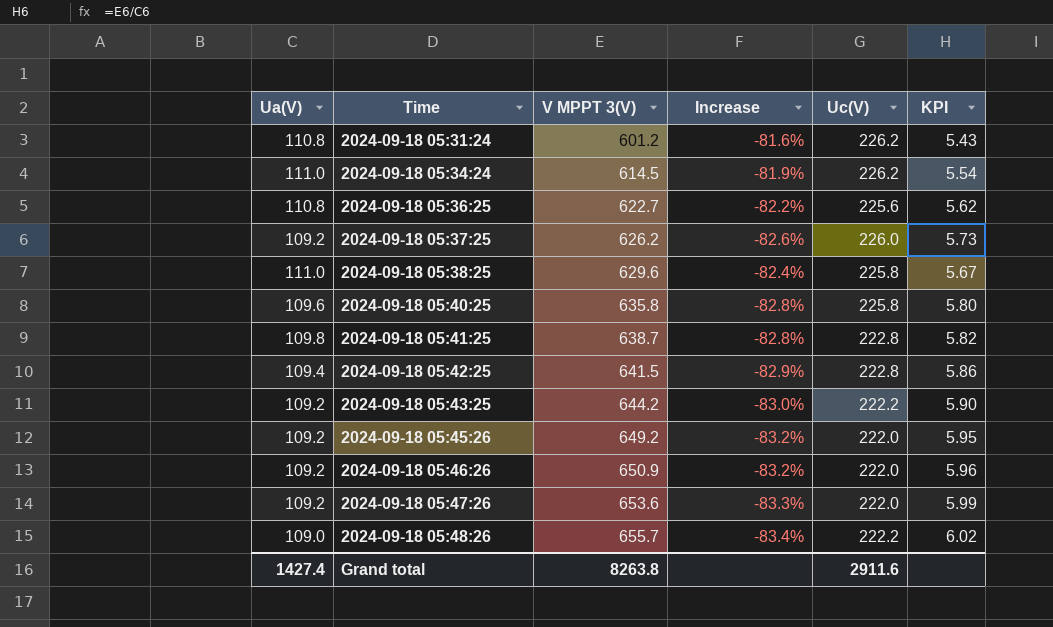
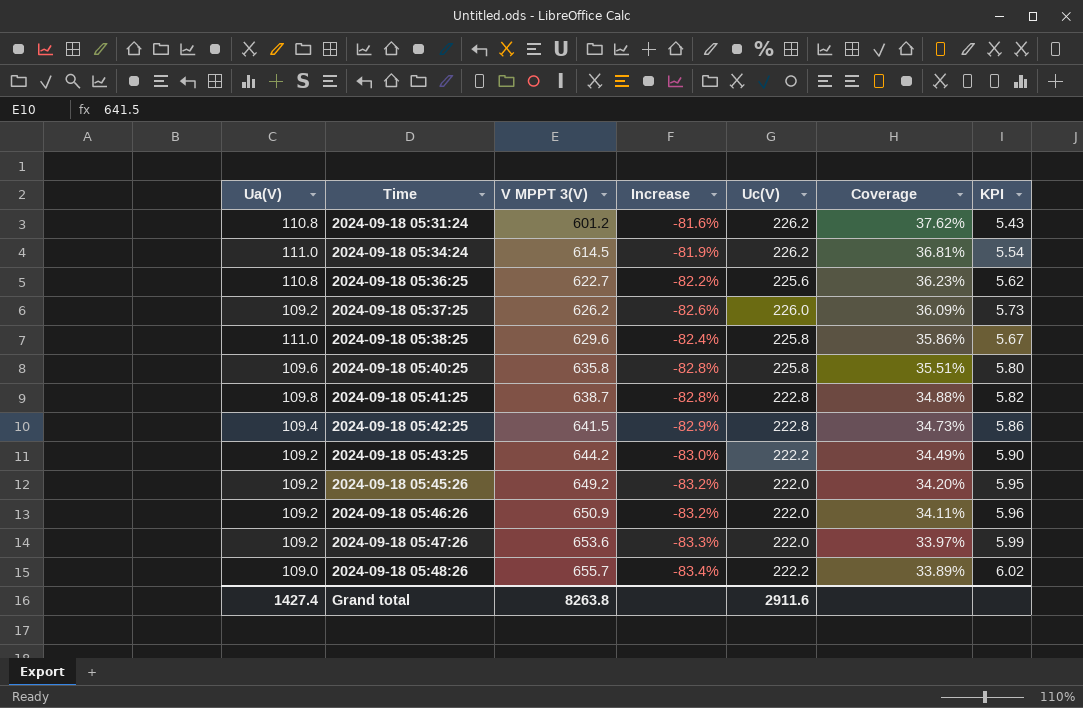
column Coverage | formula: none -> [Uc(V)] / [V MPPT 3(V)]

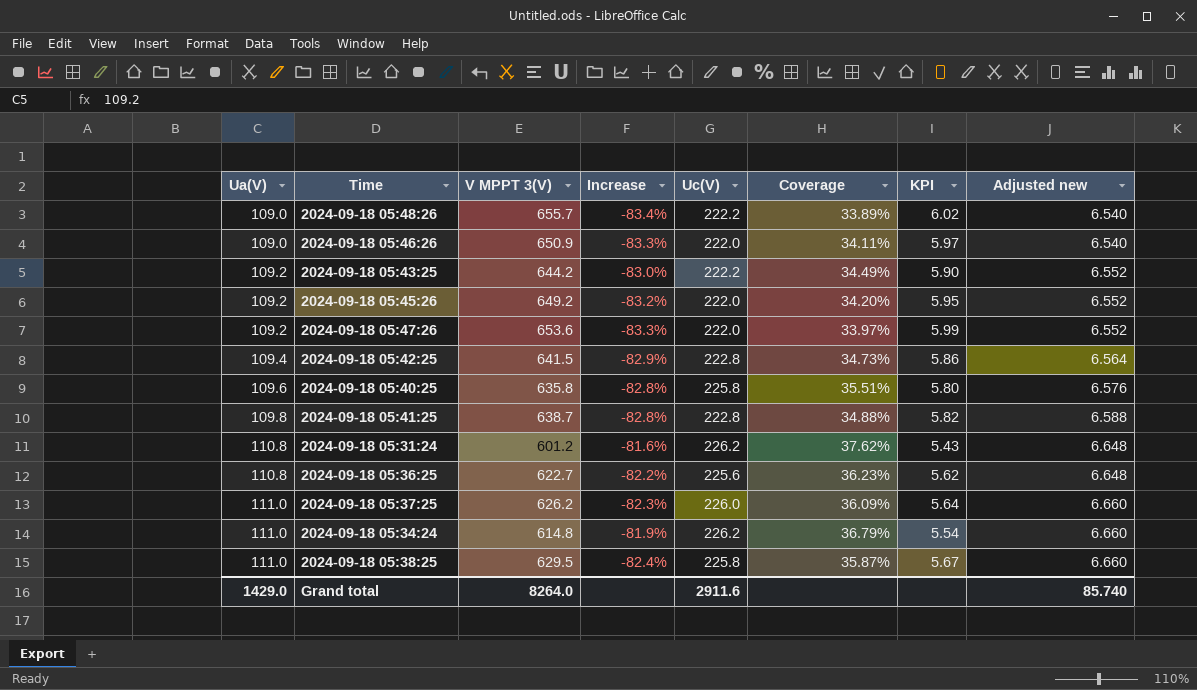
row order: Time ascending -> Ua(V) ascending
column Adjusted new | formula: none -> [Ua(V)] * 0.06
2024-09-18 05:46:26 | Ua(V): 109.2 -> 109.0
2024-09-18 05:46:26 | Increase: -83.2% -> -83.3%
2024-09-18 05:46:26 | KPI: 5.96 -> 5.97
2024-09-18 05:37:25 | Ua(V): 109.2 -> 111.0
2024-09-18 05:37:25 | Increase: -82.6% -> -82.3%
2024-09-18 05:37:25 | KPI: 5.73 -> 5.64
2024-09-18 05:34:24 | V MPPT 3(V): 614.5 -> 614.8
2024-09-18 05:34:24 | Coverage: 36.81% -> 36.79%
2024-09-18 05:38:25 | V MPPT 3(V): 629.6 -> 629.5
2024-09-18 05:38:25 | Coverage: 35.86% -> 35.87%
Grand total | Ua(V): 1427.4 -> 1429.0
Grand total | V MPPT 3(V): 8263.8 -> 8264.0

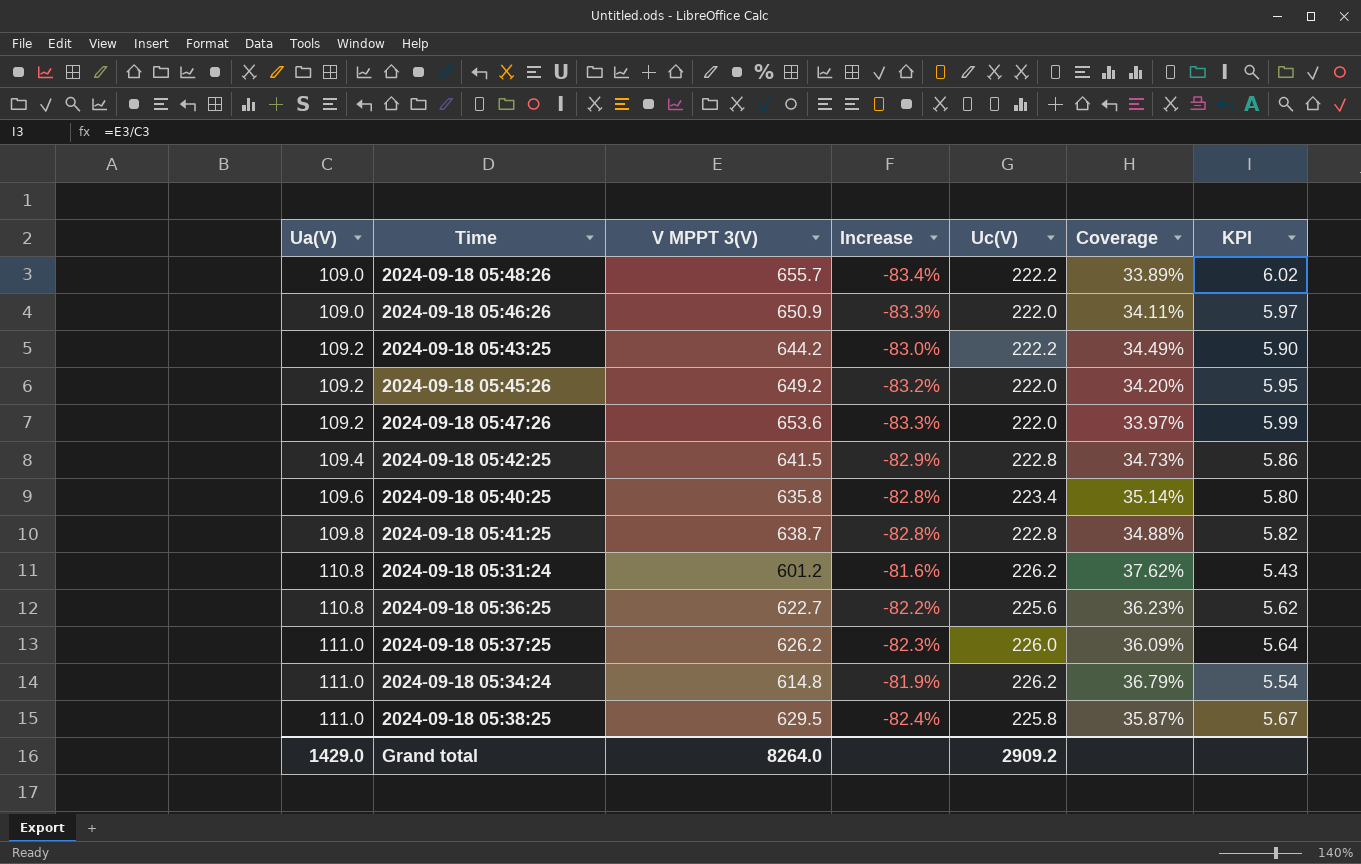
column Adjusted new | formula: [Ua(V)] * 0.06 -> none
2024-09-18 05:40:25 | Uc(V): 225.8 -> 223.4
2024-09-18 05:40:25 | Coverage: 35.51% -> 35.14%
Grand total | Uc(V): 2911.6 -> 2909.2

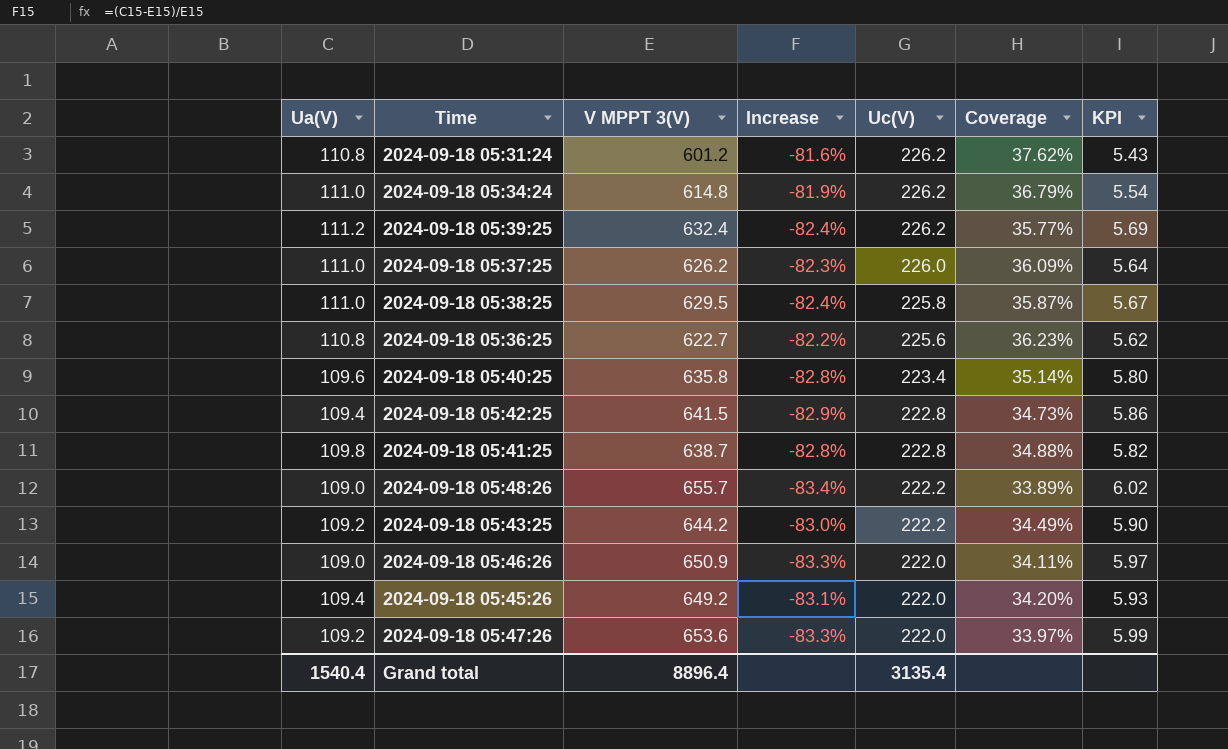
row order: Ua(V) ascending -> Uc(V) descending
row 2024-09-18 05:39:25: none -> 111.2 | 632.4 | -82.4% | 226.2 | 35.77% | 5.69
2024-09-18 05:45:26 | Ua(V): 109.2 -> 109.4
2024-09-18 05:45:26 | Increase: -83.2% -> -83.1%
2024-09-18 05:45:26 | KPI: 5.95 -> 5.93
Grand total | Ua(V): 1429.0 -> 1540.4
Grand total | V MPPT 3(V): 8264.0 -> 8896.4
Grand total | Uc(V): 2909.2 -> 3135.4

